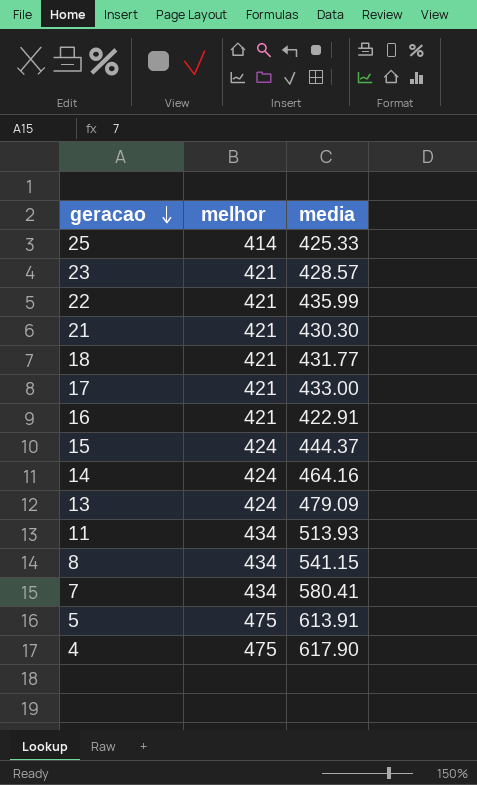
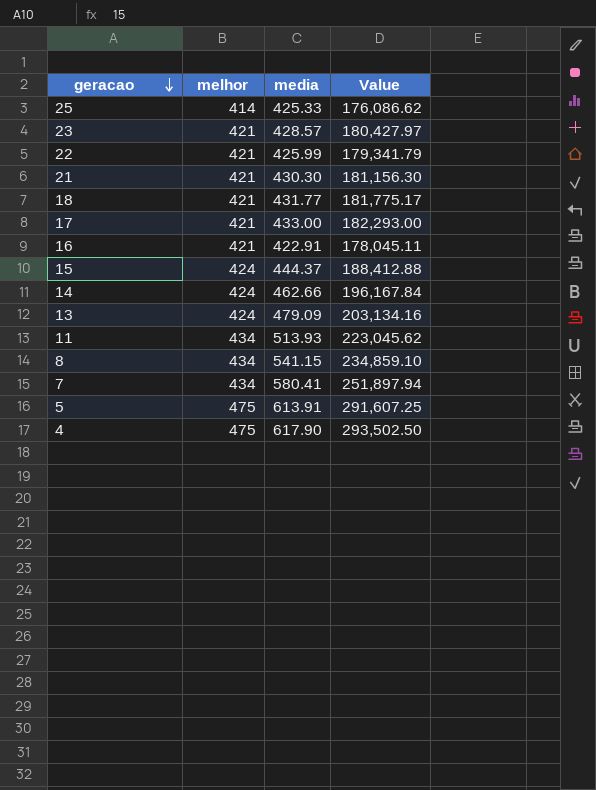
column Value | formula: none -> [melhor] * [media]
22 | media: 435.99 -> 425.99
14 | media: 464.16 -> 462.66

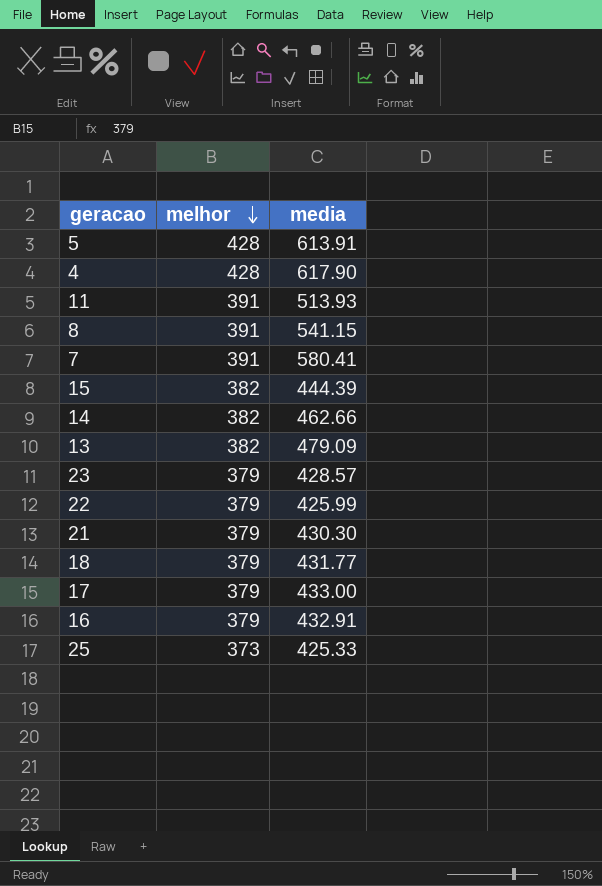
row order: geracao descending -> melhor descending
column Value | formula: [melhor] * [media] -> none
5 | melhor: 475 -> 428
4 | melhor: 475 -> 428
11 | melhor: 434 -> 391
8 | melhor: 434 -> 391
7 | melhor: 434 -> 391
15 | melhor: 424 -> 382
15 | media: 444.37 -> 444.39
14 | melhor: 424 -> 382
13 | melhor: 424 -> 382
23 | melhor: 421 -> 379
22 | melhor: 421 -> 379
21 | melhor: 421 -> 379
18 | melhor: 421 -> 379
17 | melhor: 421 -> 379
16 | melhor: 421 -> 379
16 | media: 422.91 -> 432.91
25 | melhor: 414 -> 373

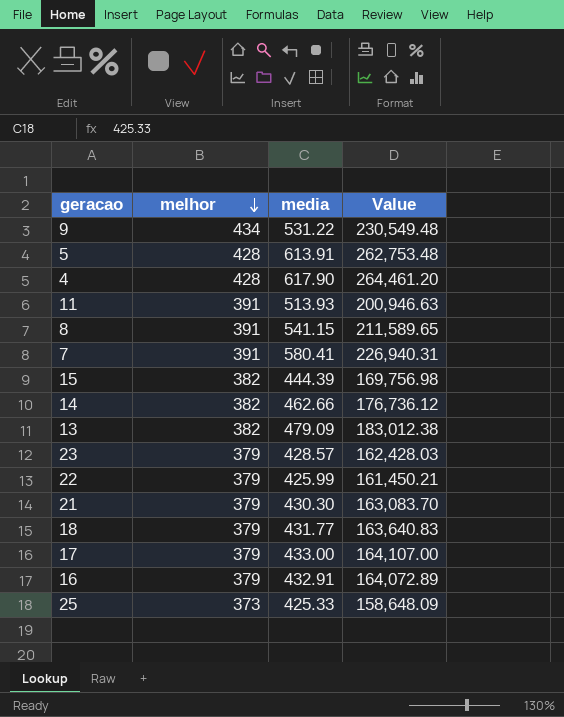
column Value | formula: none -> [melhor] * [media]
row 9: none -> 434 | 531.22 | 230,549.48

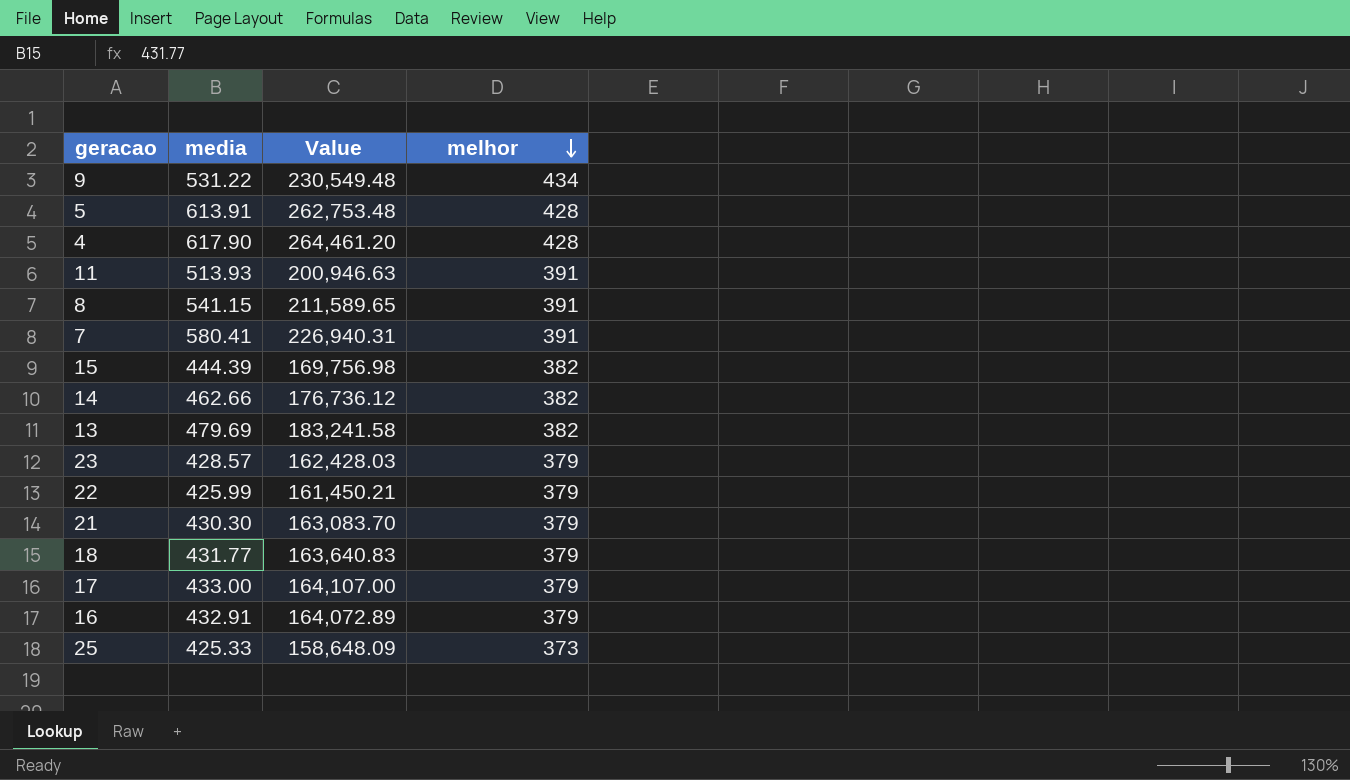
column melhor | position: 2 -> 4
13 | media: 479.09 -> 479.69
13 | Value: 183,012.38 -> 183,241.58

